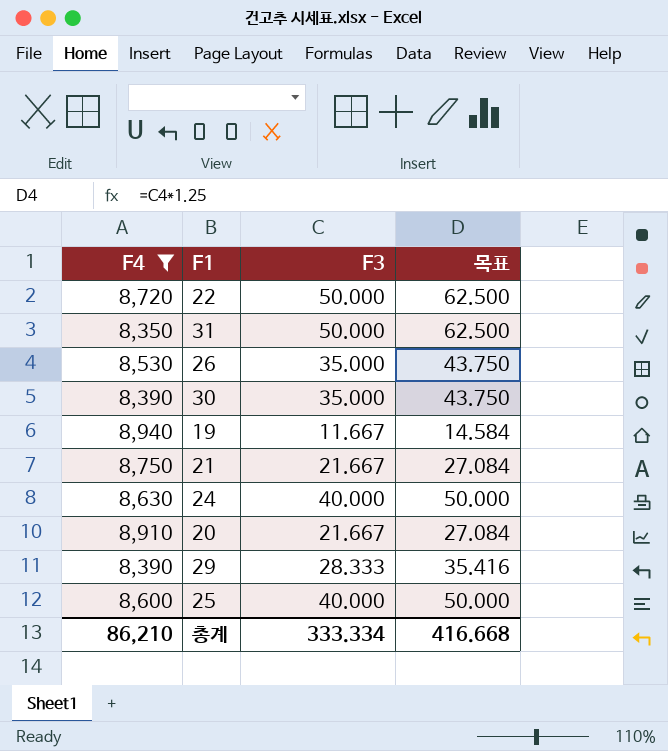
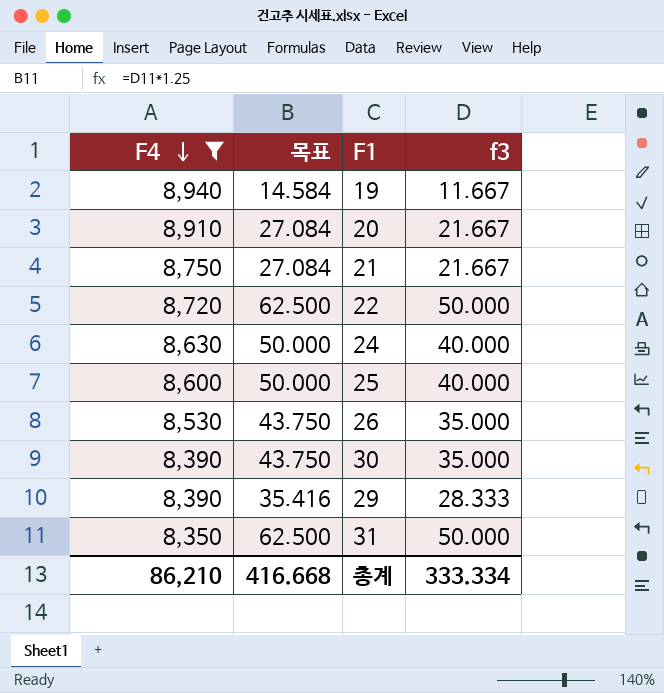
row order: none -> F4 descending
column 목표 | position: 4 -> 2
column name: F3 -> f3

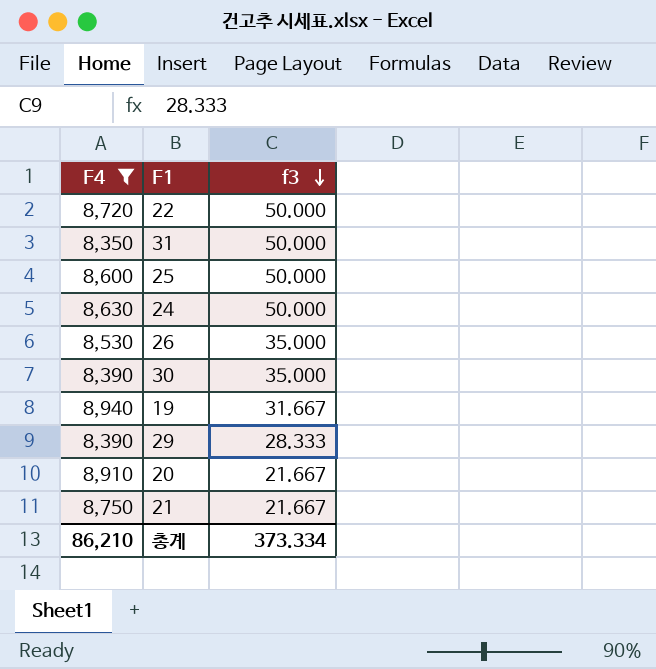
row order: F4 descending -> f3 descending
column 목표 | formula: [f3] * 1.25 -> none
25 | f3: 40.000 -> 50.000
24 | f3: 40.000 -> 50.000
19 | f3: 11.667 -> 31.667
총계 | f3: 333.334 -> 373.334

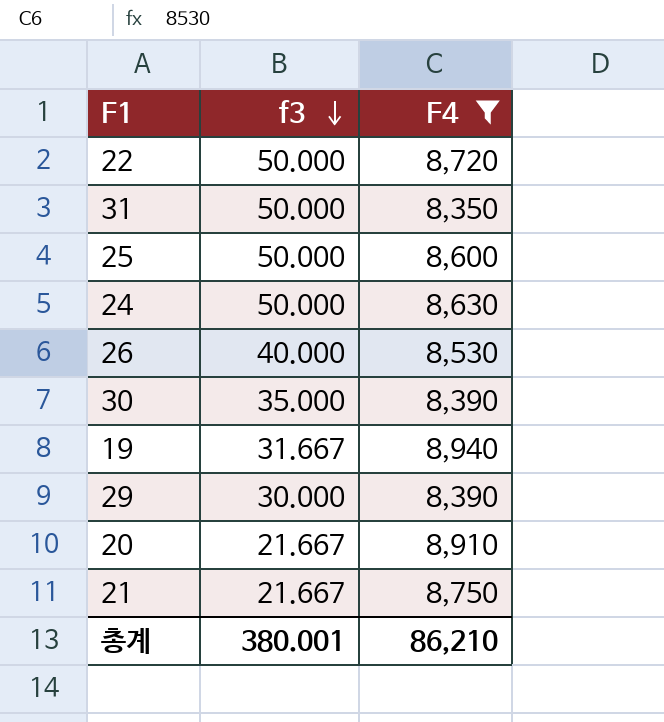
column F4 | position: 1 -> 3
26 | f3: 35.000 -> 40.000
29 | f3: 28.333 -> 30.000
총계 | f3: 373.334 -> 380.001

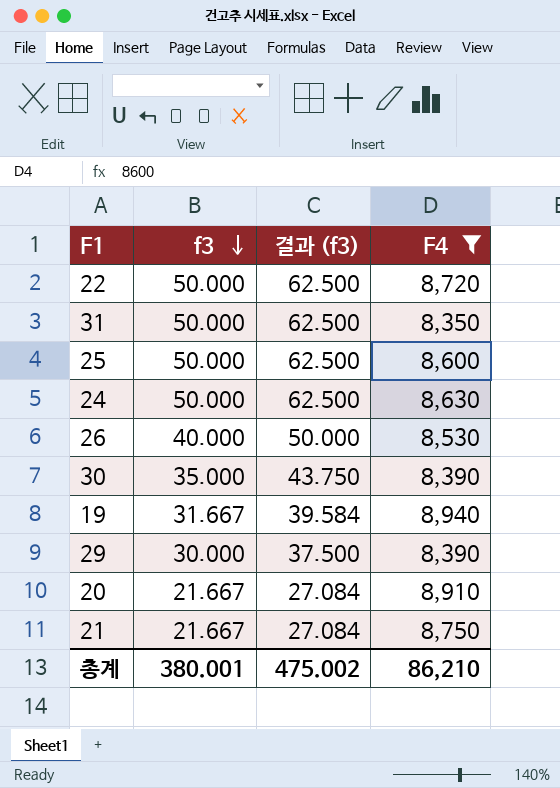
column 결과 (f3) | formula: none -> [f3] * 1.25

